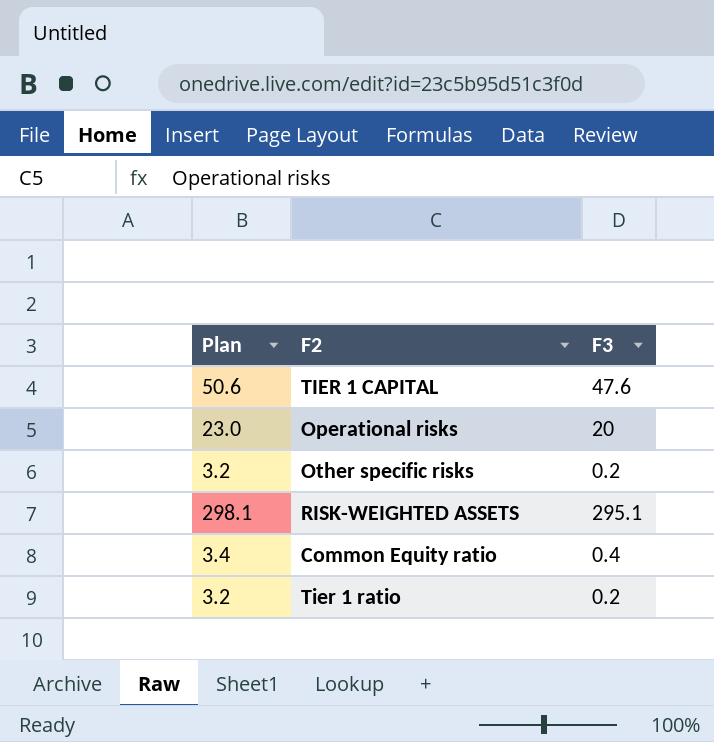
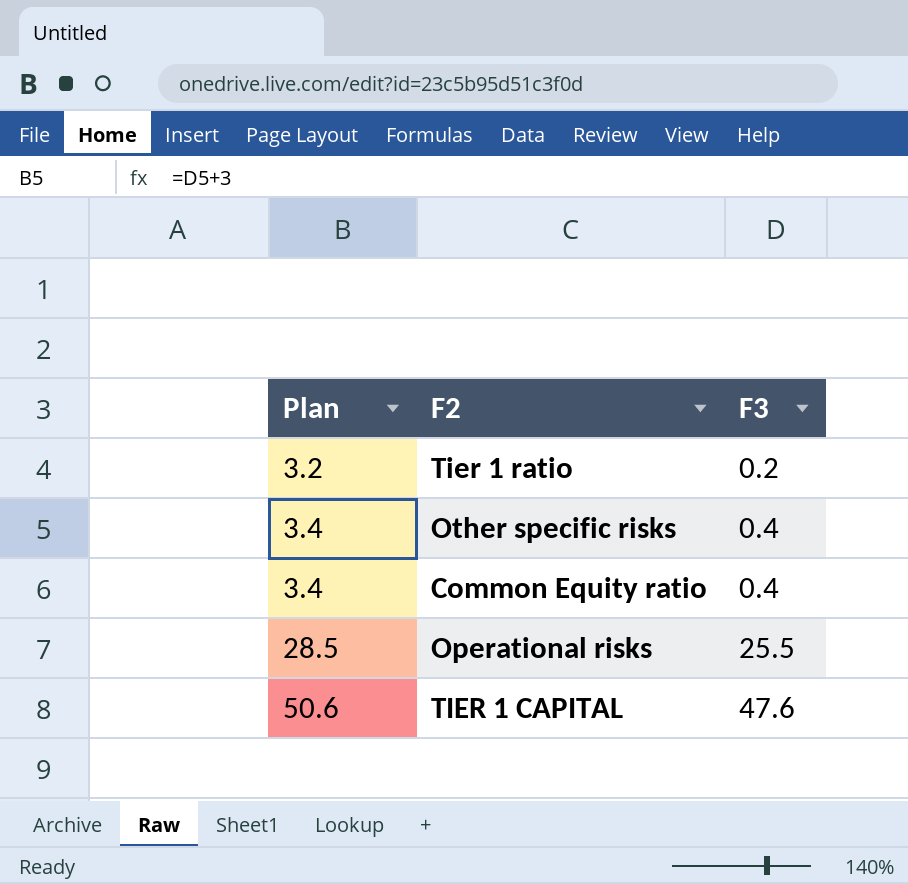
row order: none -> Plan ascending
row RISK-WEIGHTED ASSETS: 298.1 | 295.1 -> none
Other specific risks | Plan: 3.2 -> 3.4
Other specific risks | F3: 0.2 -> 0.4
Operational risks | Plan: 23.0 -> 28.5
Operational risks | F3: 20 -> 25.5

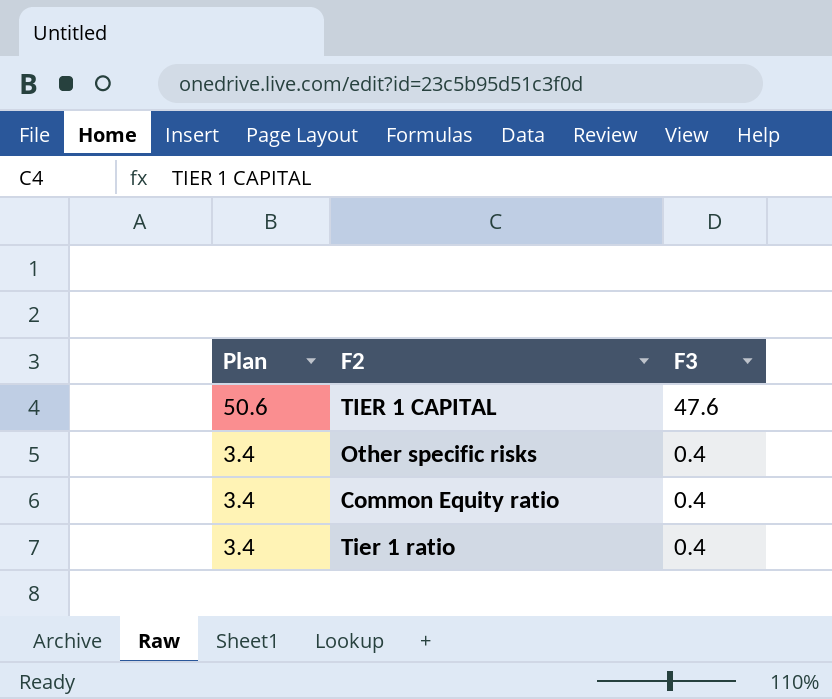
row order: Plan ascending -> Plan descending
row Operational risks: 28.5 | 25.5 -> none
Tier 1 ratio | Plan: 3.2 -> 3.4
Tier 1 ratio | F3: 0.2 -> 0.4

